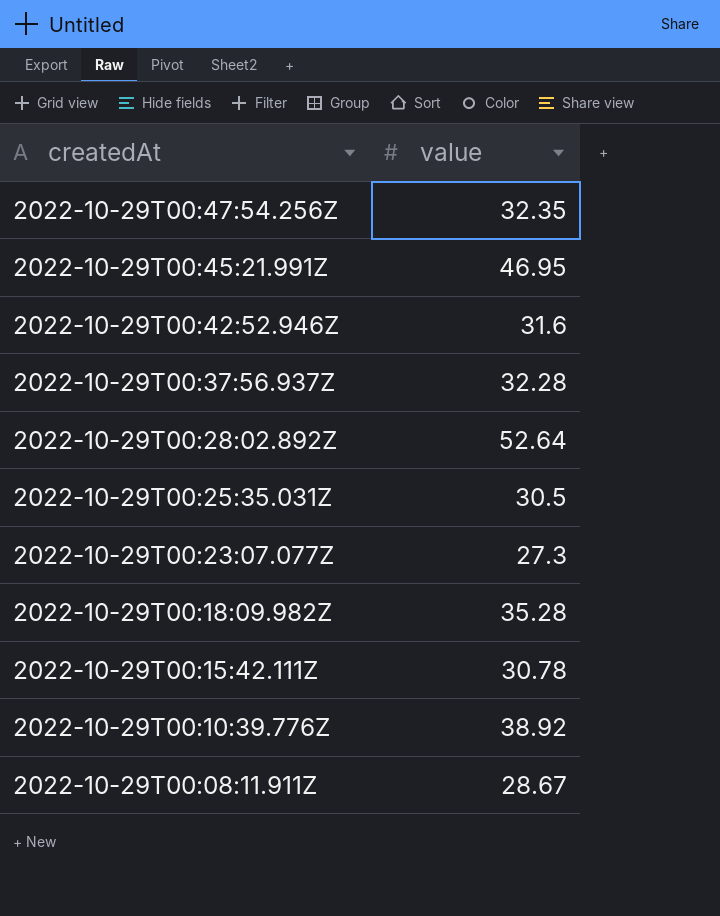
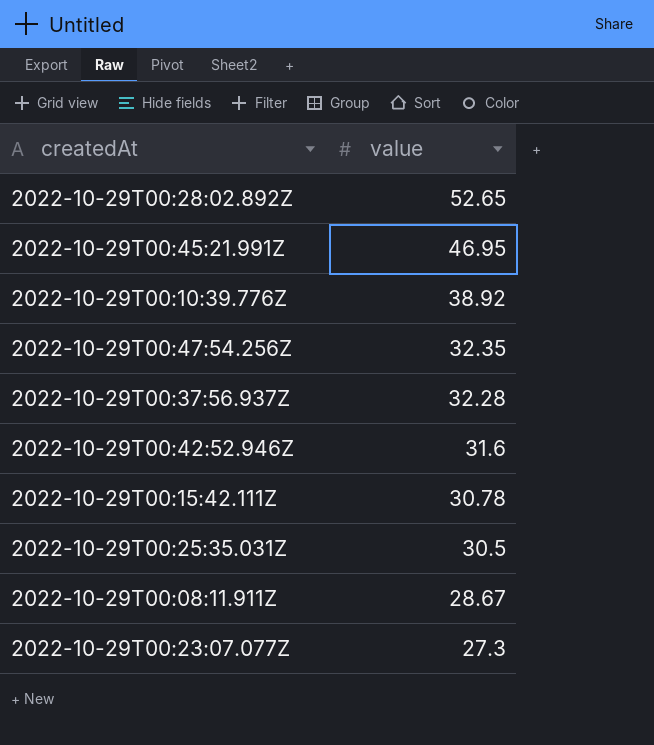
row order: createdAt descending -> value descending
row 2022-10-29T00:18:09.982Z: 35.28 -> none
2022-10-29T00:28:02.892Z | value: 52.64 -> 52.65

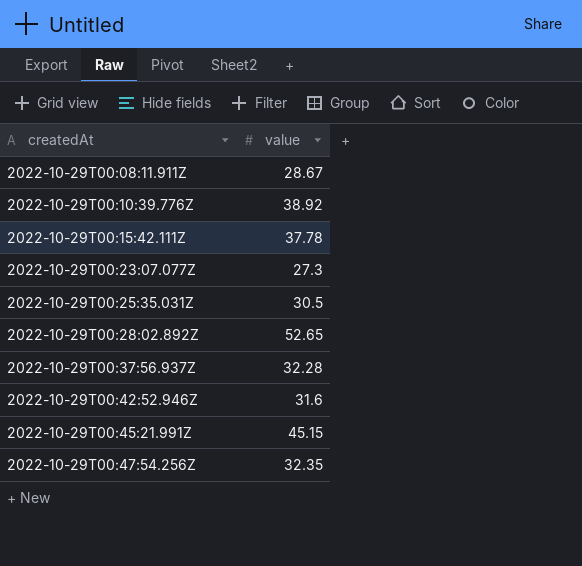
row order: value descending -> createdAt ascending
2022-10-29T00:15:42.111Z | value: 30.78 -> 37.78
2022-10-29T00:45:21.991Z | value: 46.95 -> 45.15

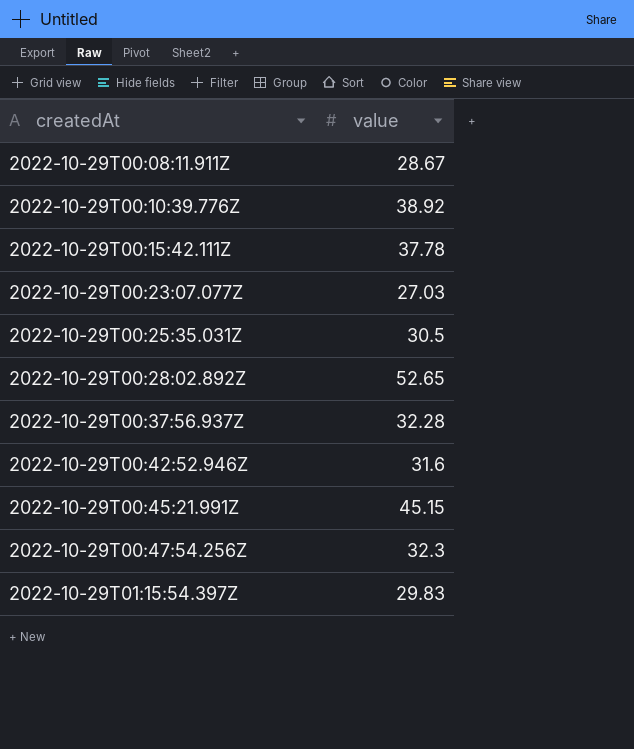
2022-10-29T00:23:07.077Z | value: 27.3 -> 27.03
2022-10-29T00:47:54.256Z | value: 32.35 -> 32.3
row 2022-10-29T01:15:54.397Z: none -> 29.83

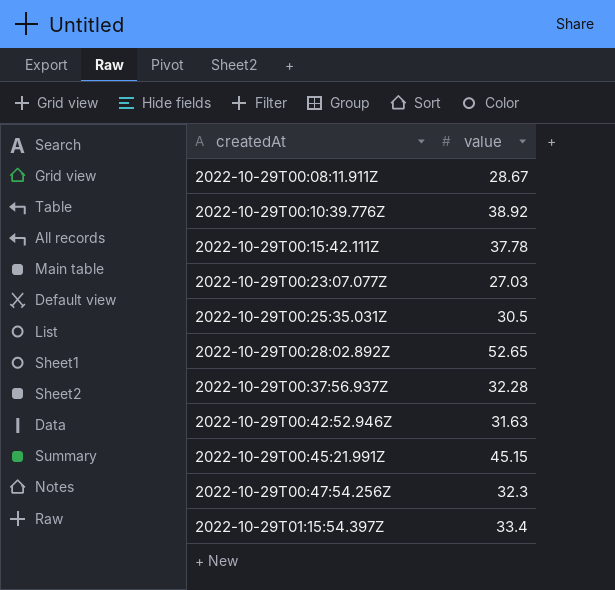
2022-10-29T00:42:52.946Z | value: 31.6 -> 31.63
2022-10-29T01:15:54.397Z | value: 29.83 -> 33.4

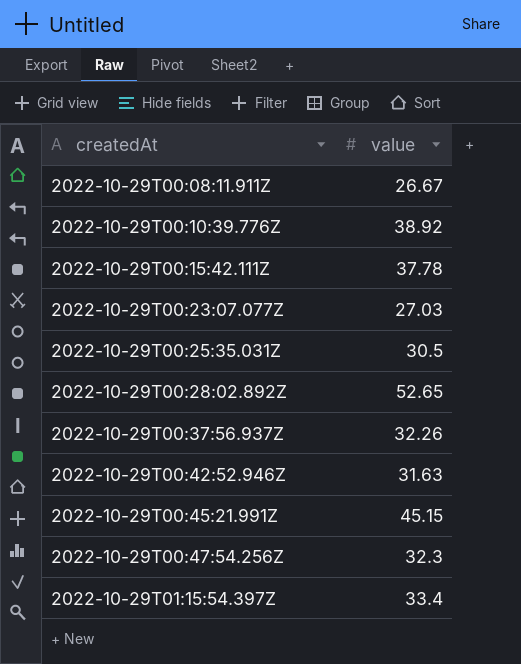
2022-10-29T00:08:11.911Z | value: 28.67 -> 26.67
2022-10-29T00:37:56.937Z | value: 32.28 -> 32.26

